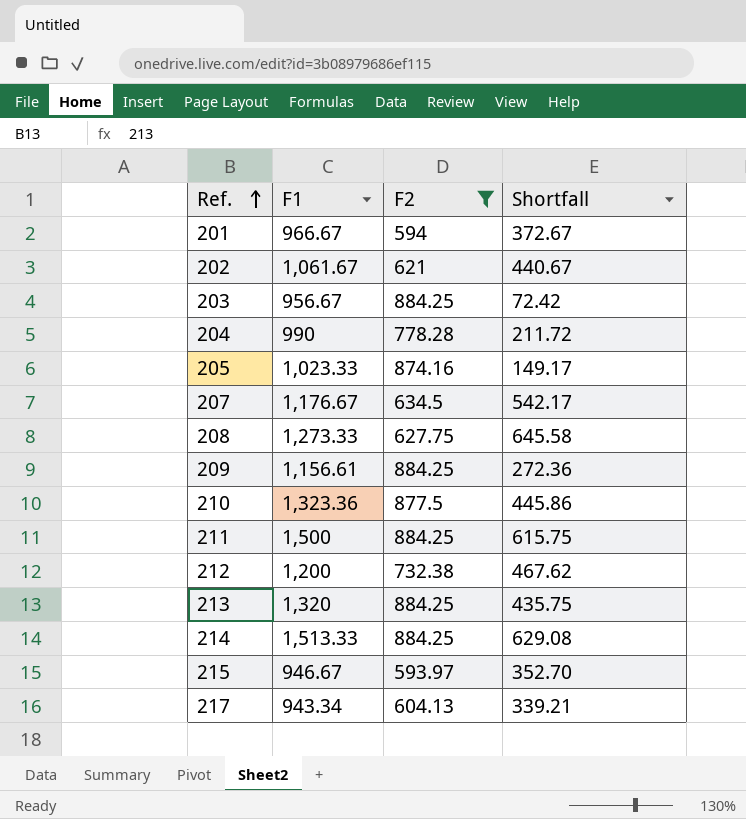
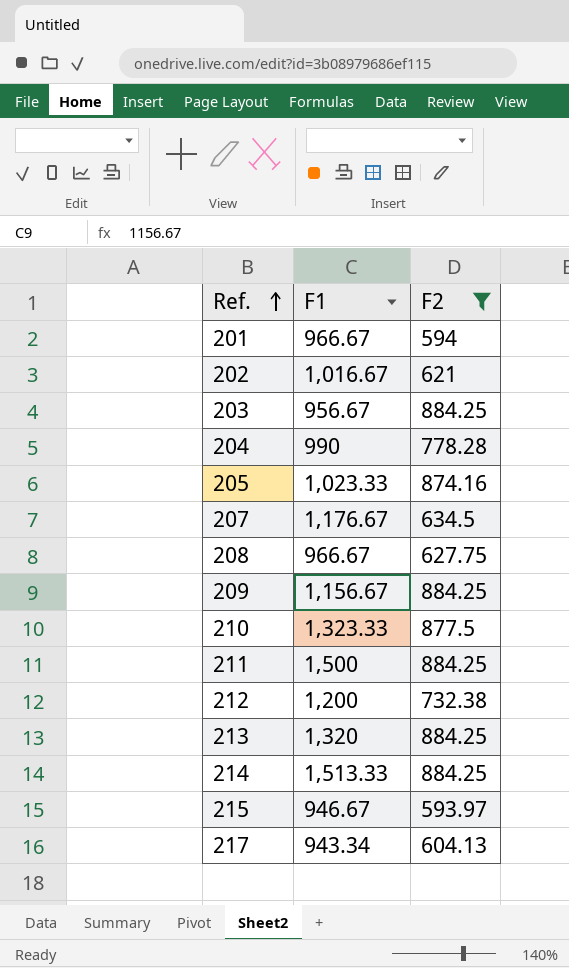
column Shortfall | formula: [F1] - [F2] -> none
202 | F1: 1,061.67 -> 1,016.67
208 | F1: 1,273.33 -> 966.67
209 | F1: 1,156.61 -> 1,156.67
210 | F1: 1,323.36 -> 1,323.33

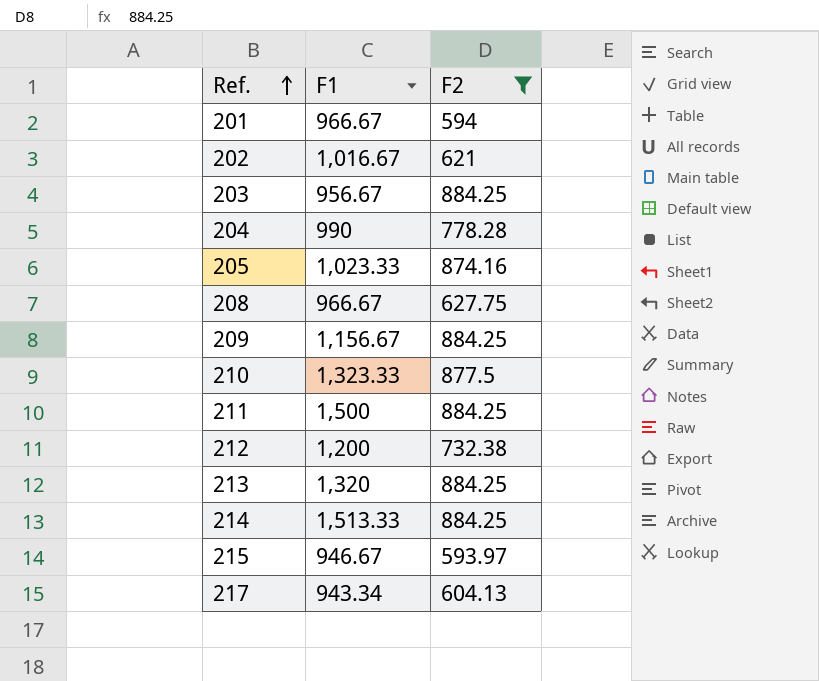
row 207: 1,176.67 | 634.5 -> none

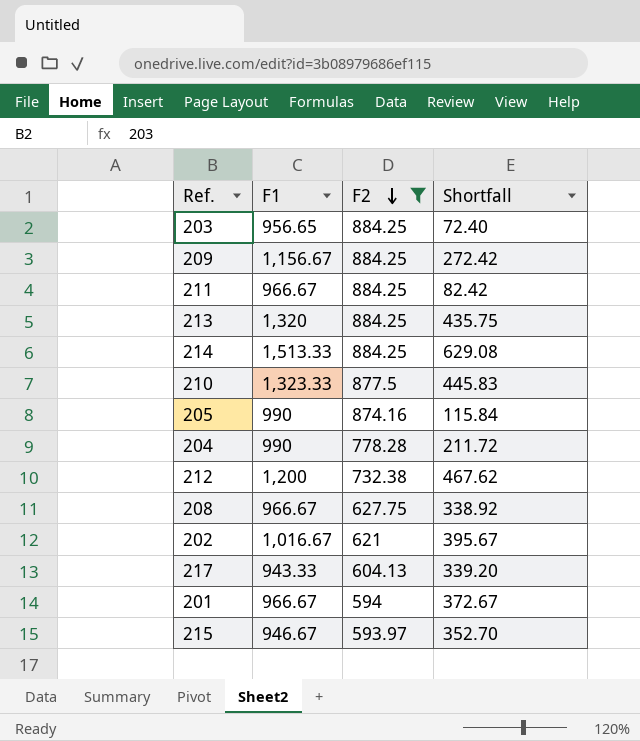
row order: Ref. ascending -> F2 descending
column Shortfall | formula: none -> [F1] - [F2]
203 | F1: 956.67 -> 956.65
211 | F1: 1,500 -> 966.67
205 | F1: 1,023.33 -> 990
217 | F1: 943.34 -> 943.33

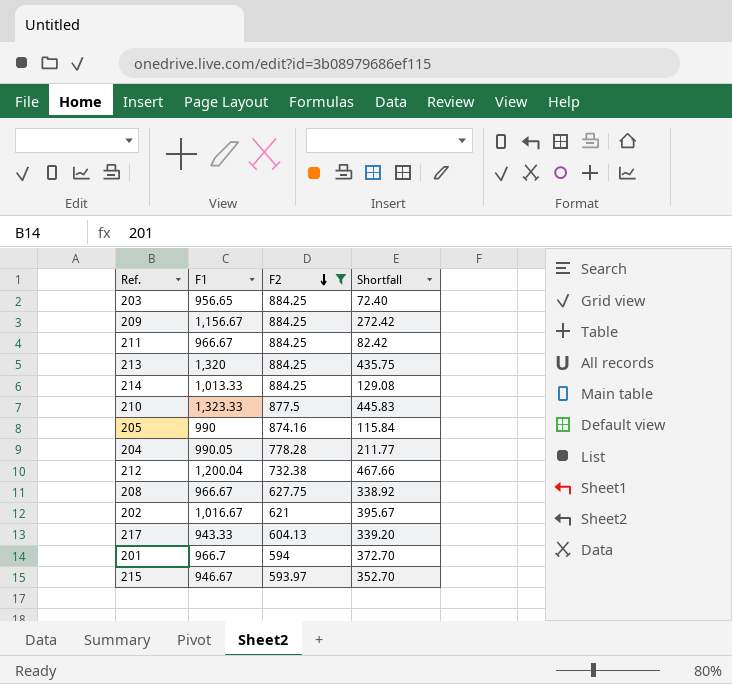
214 | F1: 1,513.33 -> 1,013.33
214 | Shortfall: 629.08 -> 129.08
204 | F1: 990 -> 990.05
204 | Shortfall: 211.72 -> 211.77
212 | F1: 1,200 -> 1,200.04
212 | Shortfall: 467.62 -> 467.66
201 | F1: 966.67 -> 966.7
201 | Shortfall: 372.67 -> 372.70

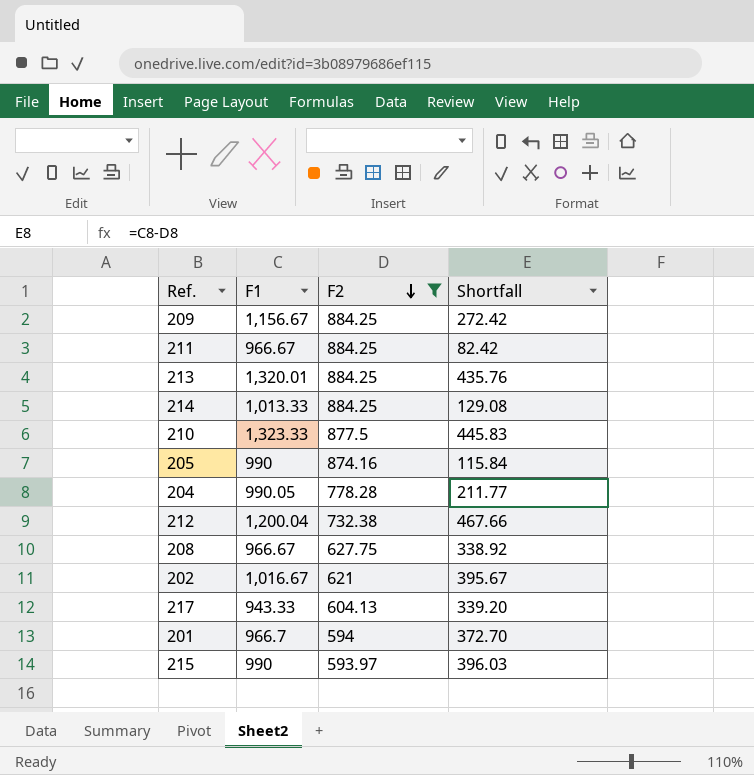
row 203: 956.65 | 884.25 | 72.40 -> none
213 | F1: 1,320 -> 1,320.01
213 | Shortfall: 435.75 -> 435.76
215 | F1: 946.67 -> 990
215 | Shortfall: 352.70 -> 396.03

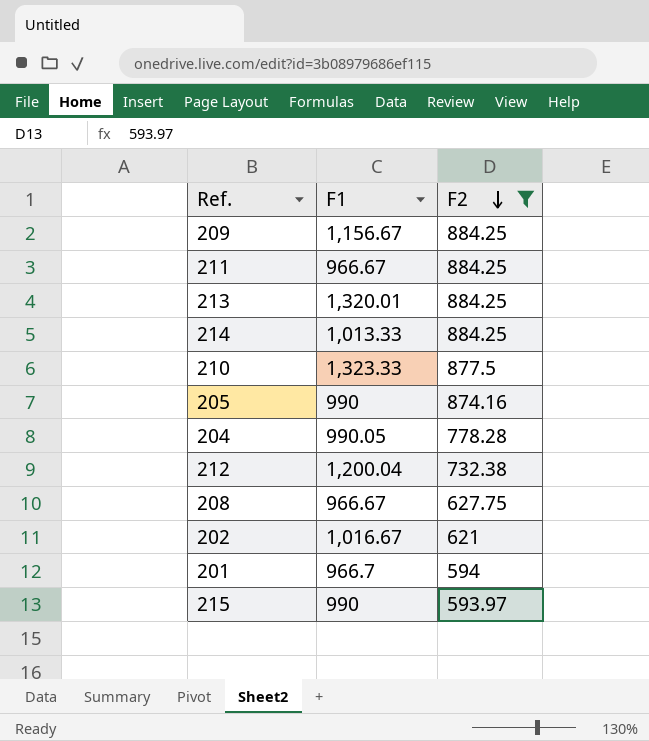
column Shortfall | formula: [F1] - [F2] -> none
row 217: 943.33 | 604.13 | 339.20 -> none

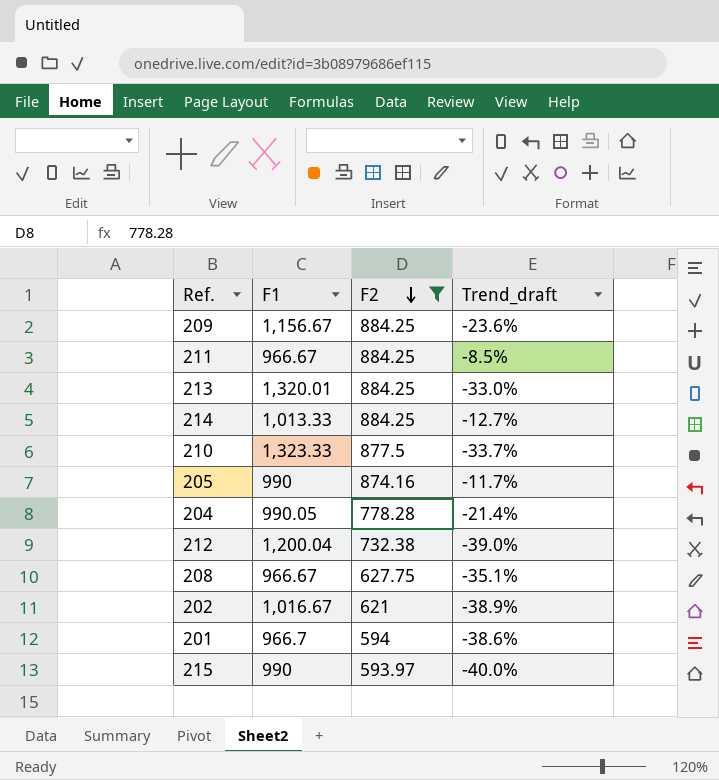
column Trend_draft | formula: none -> ([F2] - [F1]) / [F1]

